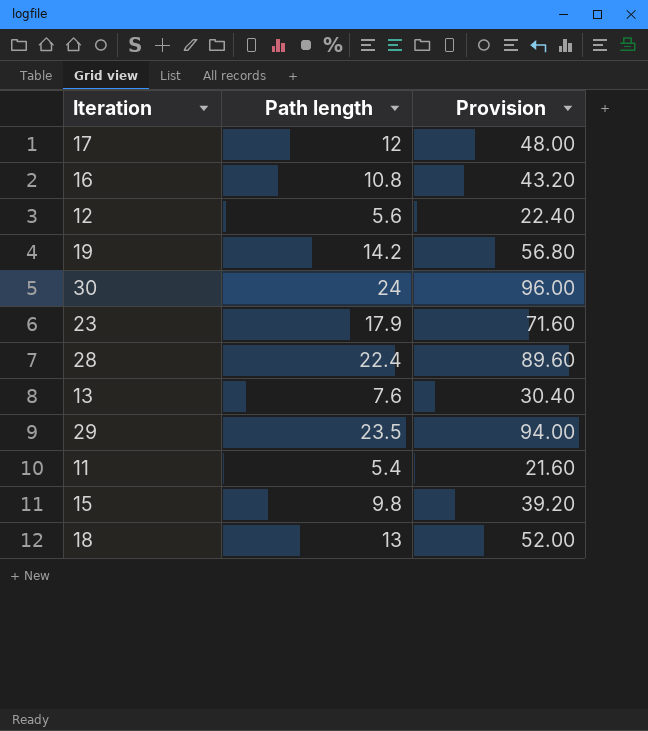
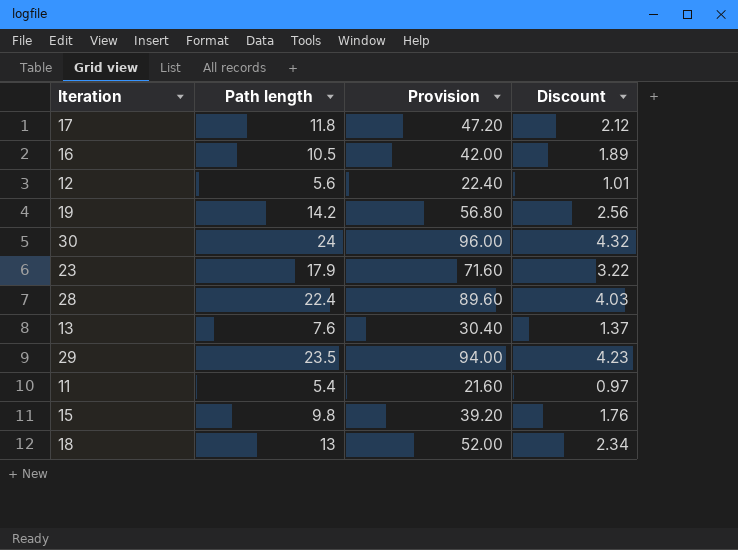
column Discount | formula: none -> [Path length] * 0.18
17 | Path length: 12 -> 11.8
17 | Provision: 48.00 -> 47.20
16 | Path length: 10.8 -> 10.5
16 | Provision: 43.20 -> 42.00

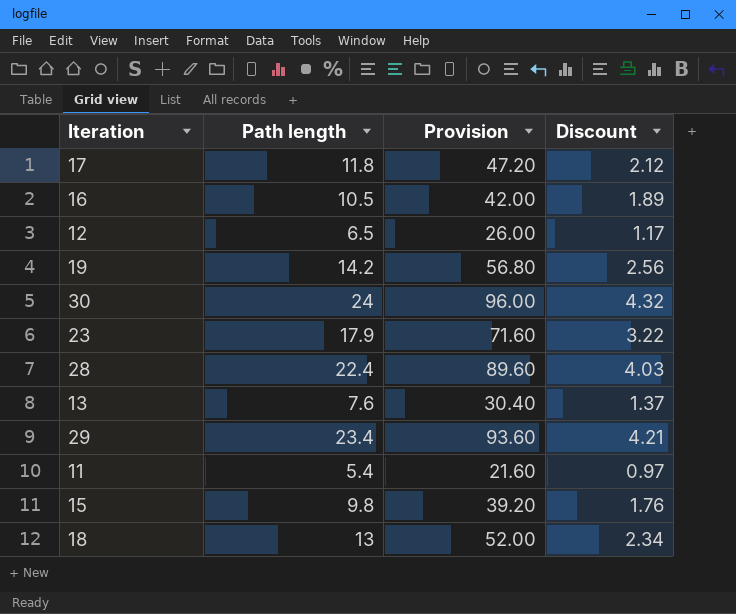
12 | Path length: 5.6 -> 6.5
12 | Provision: 22.40 -> 26.00
12 | Discount: 1.01 -> 1.17
29 | Path length: 23.5 -> 23.4
29 | Provision: 94.00 -> 93.60
29 | Discount: 4.23 -> 4.21

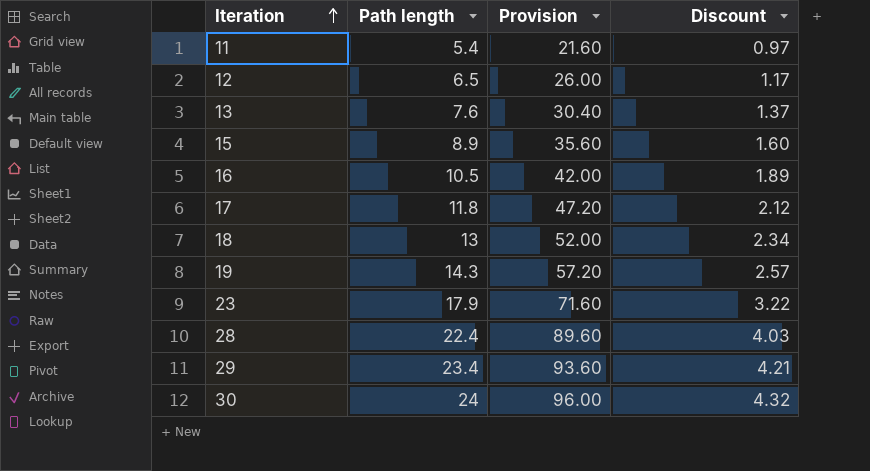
row order: none -> Iteration ascending
15 | Path length: 9.8 -> 8.9
15 | Provision: 39.20 -> 35.60
15 | Discount: 1.76 -> 1.60
19 | Path length: 14.2 -> 14.3
19 | Provision: 56.80 -> 57.20
19 | Discount: 2.56 -> 2.57

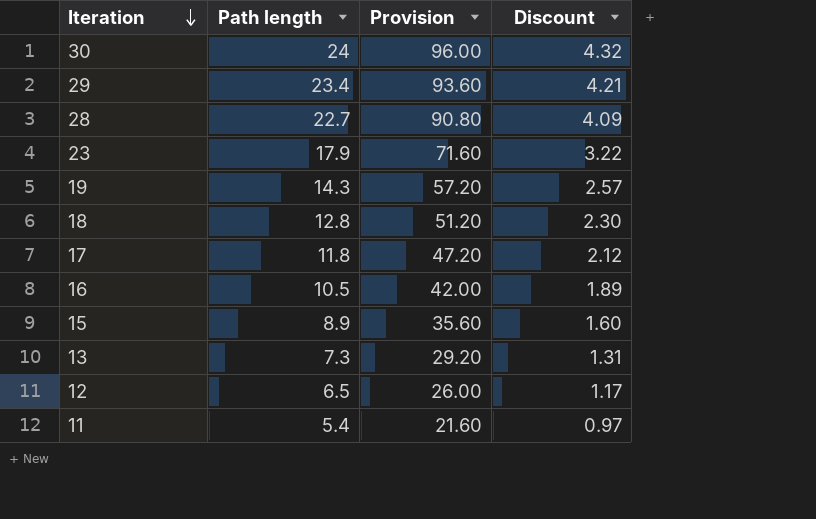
row order: Iteration ascending -> Iteration descending
28 | Path length: 22.4 -> 22.7
28 | Provision: 89.60 -> 90.80
28 | Discount: 4.03 -> 4.09
18 | Path length: 13 -> 12.8
18 | Provision: 52.00 -> 51.20
18 | Discount: 2.34 -> 2.30
13 | Path length: 7.6 -> 7.3
13 | Provision: 30.40 -> 29.20
13 | Discount: 1.37 -> 1.31

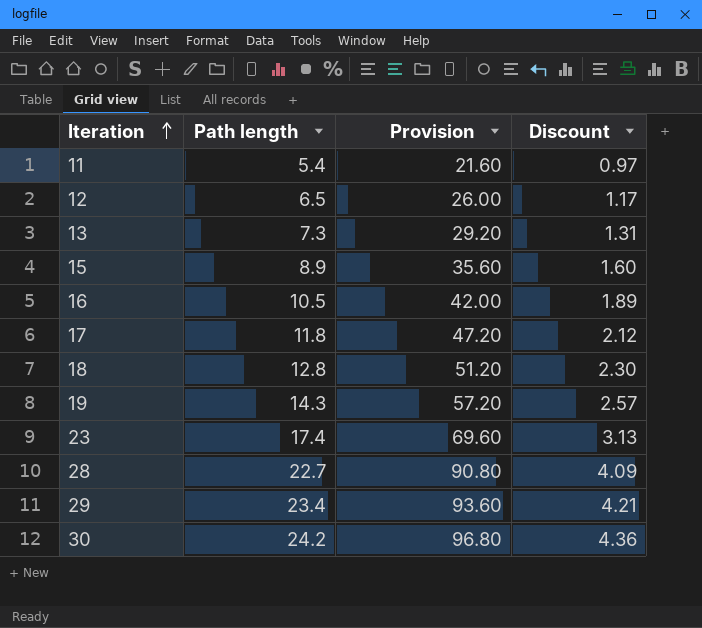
row order: Iteration descending -> Iteration ascending
23 | Path length: 17.9 -> 17.4
23 | Provision: 71.60 -> 69.60
23 | Discount: 3.22 -> 3.13
30 | Path length: 24 -> 24.2
30 | Provision: 96.00 -> 96.80
30 | Discount: 4.32 -> 4.36

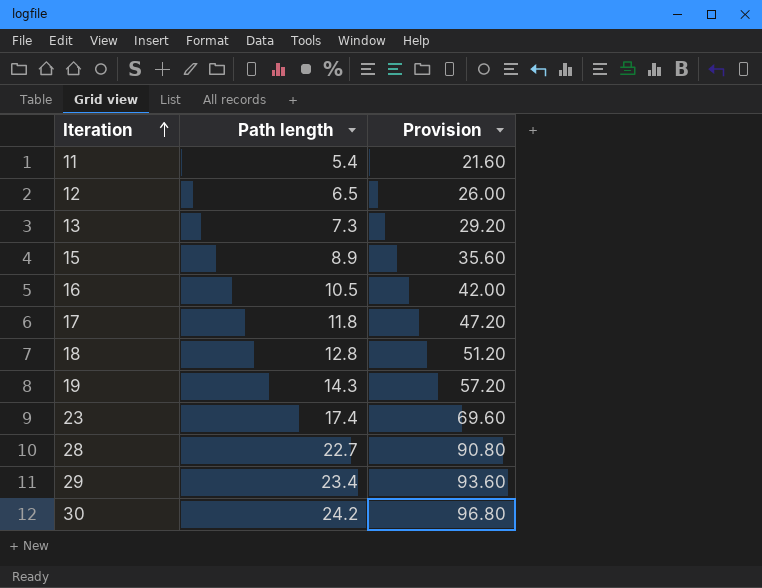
column Discount | formula: [Path length] * 0.18 -> none

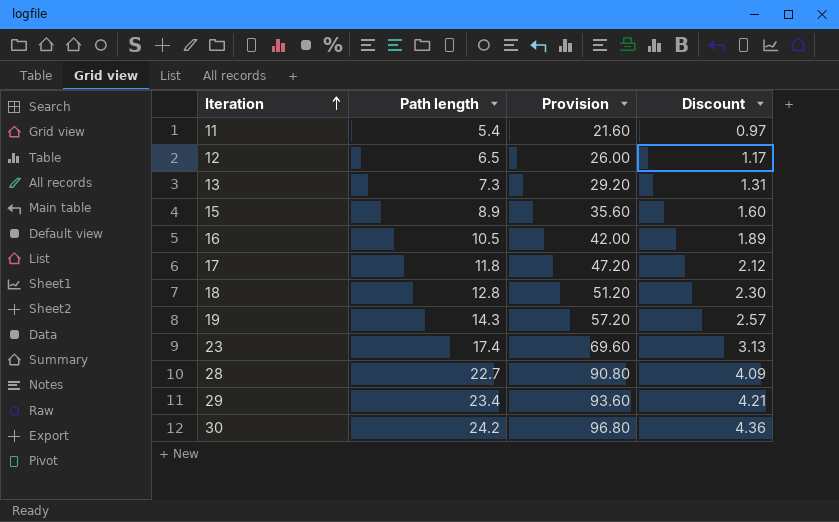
column Discount | formula: none -> [Path length] * 0.18

